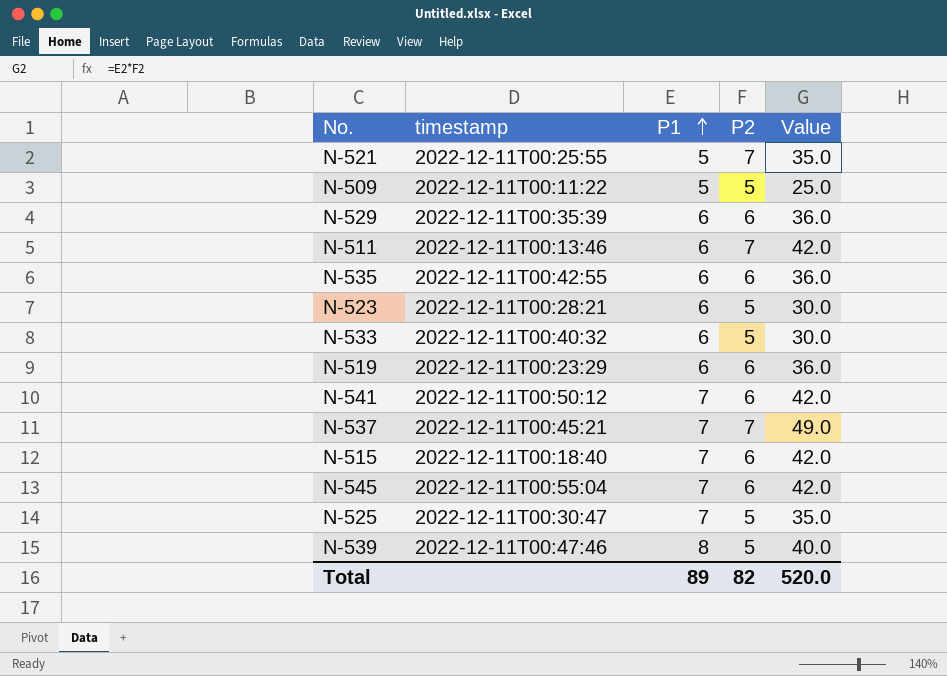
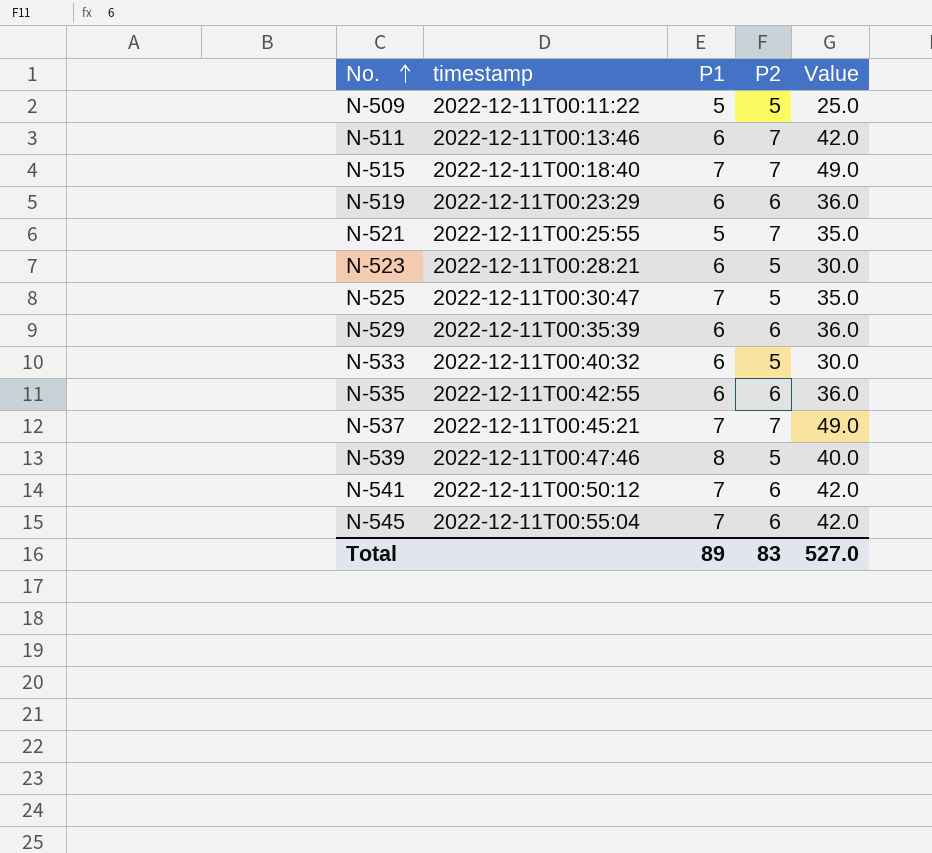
row order: P1 ascending -> No. ascending
N-515 | P2: 6 -> 7
N-515 | Value: 42.0 -> 49.0
Total | P2: 82 -> 83
Total | Value: 520.0 -> 527.0

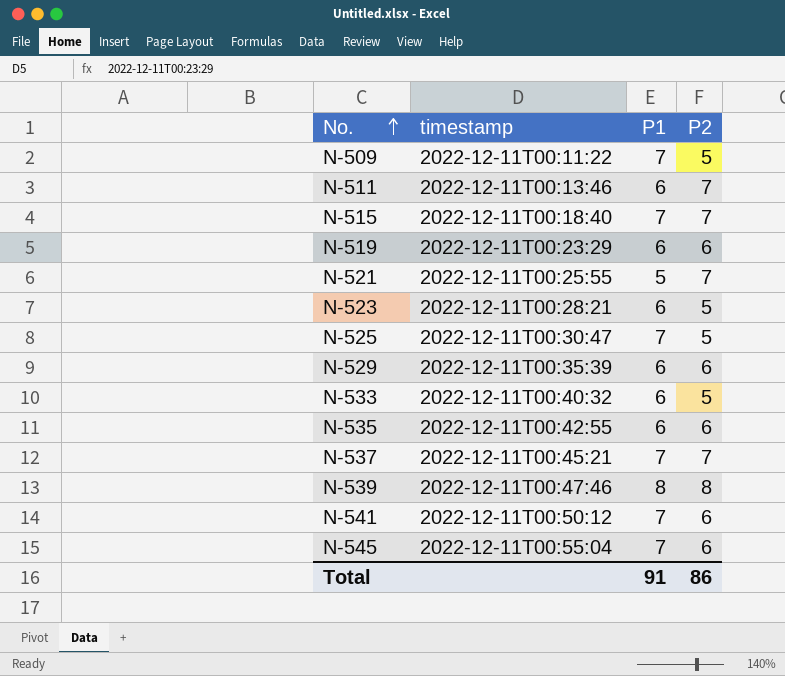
column Value | formula: [P1] * [P2] -> none
N-509 | P1: 5 -> 7
N-539 | P2: 5 -> 8
Total | P1: 89 -> 91
Total | P2: 83 -> 86

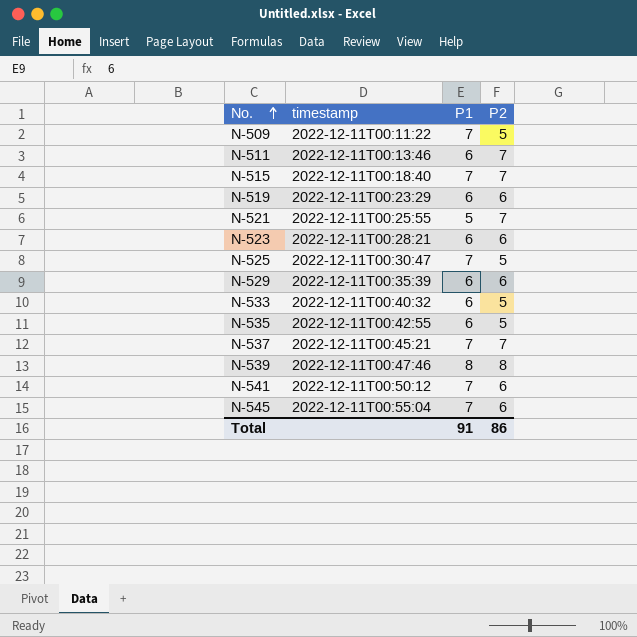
N-523 | P2: 5 -> 6
N-535 | P2: 6 -> 5

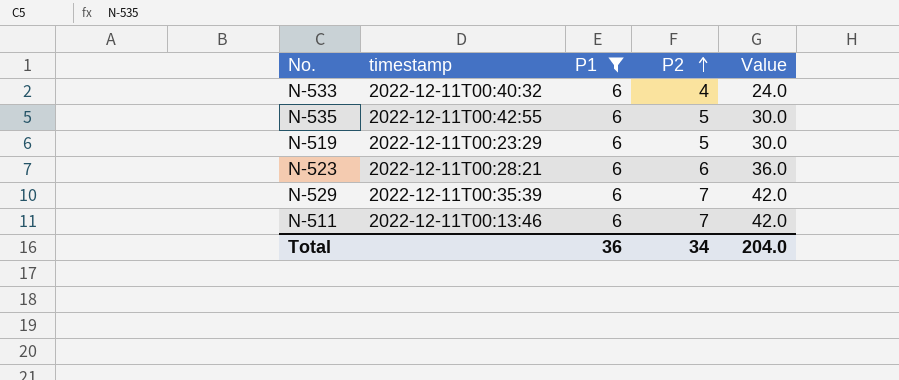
filter: none -> P1 = 6
row order: No. ascending -> P2 ascending
column Value | formula: none -> [P1] * [P2]
N-533 | P2: 5 -> 4
N-519 | P2: 6 -> 5
N-529 | P2: 6 -> 7
Total | P1: 91 -> 36
Total | P2: 86 -> 34

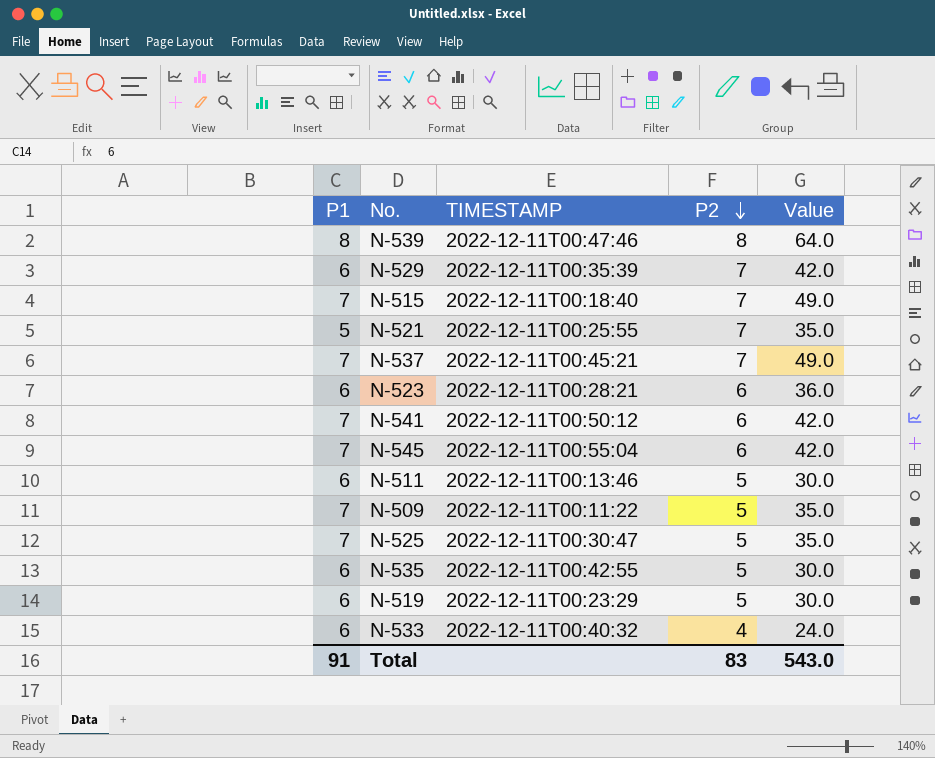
filter: P1 = 6 -> none
row order: P2 ascending -> P2 descending
column P1 | position: 3 -> 1
column name: timestamp -> TIMESTAMP
N-511 | P2: 7 -> 5
N-511 | Value: 42.0 -> 30.0
Total | P1: 36 -> 91
Total | P2: 34 -> 83
Total | Value: 204.0 -> 543.0

